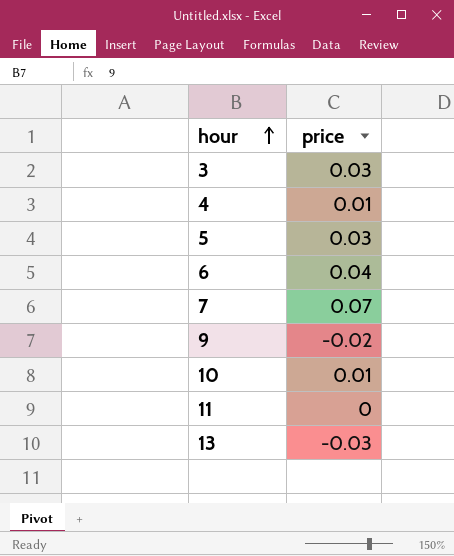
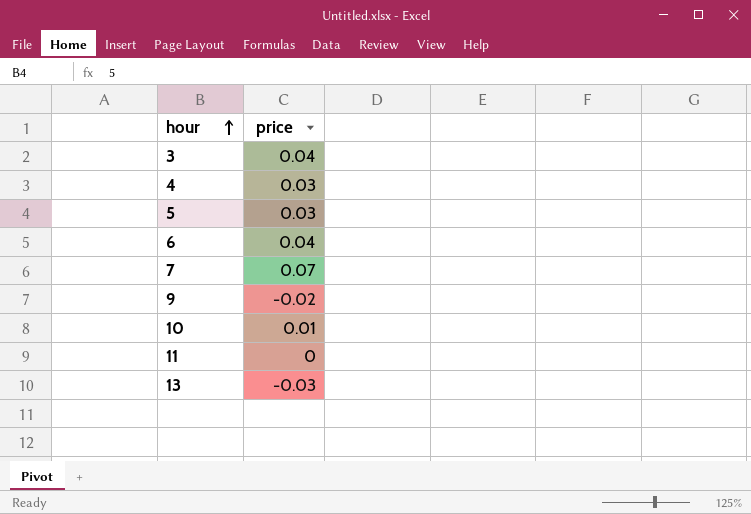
3 | price: 0.03 -> 0.04
4 | price: 0.01 -> 0.03

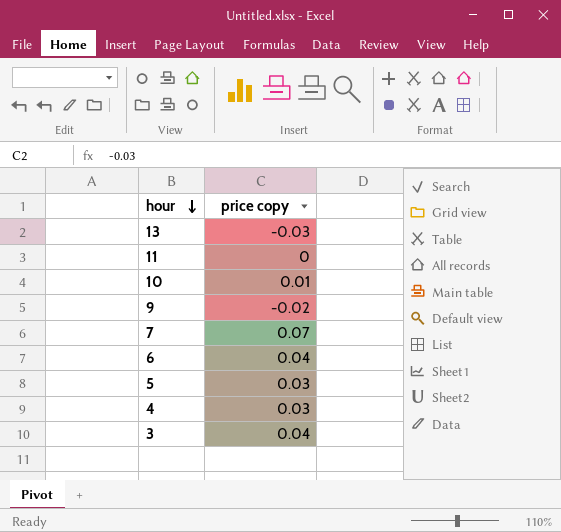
row order: hour ascending -> hour descending
column name: price -> price copy

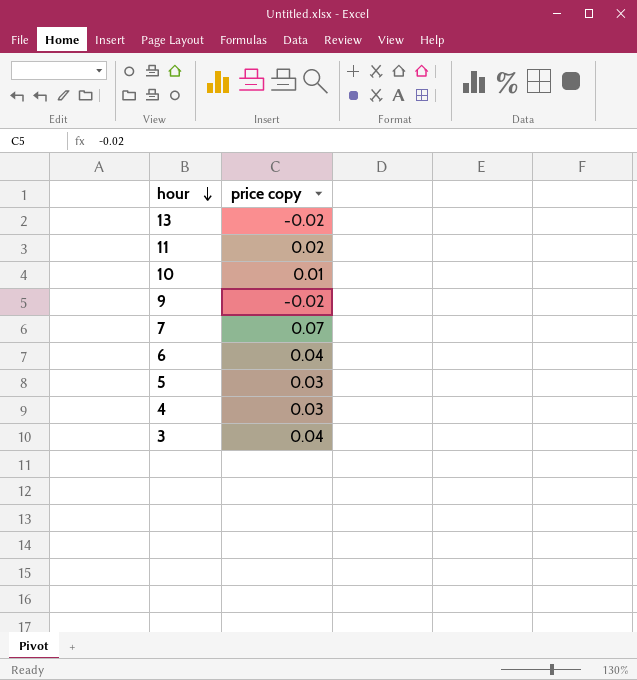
13 | price copy: -0.03 -> -0.02
11 | price copy: 0 -> 0.02

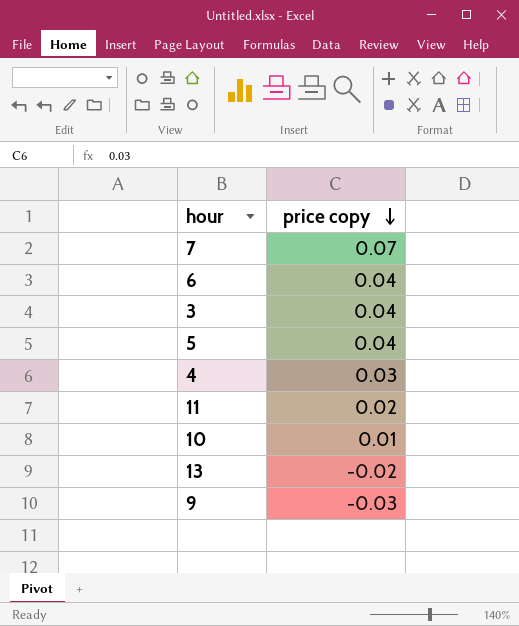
row order: hour descending -> price copy descending
5 | price copy: 0.03 -> 0.04
9 | price copy: -0.02 -> -0.03

